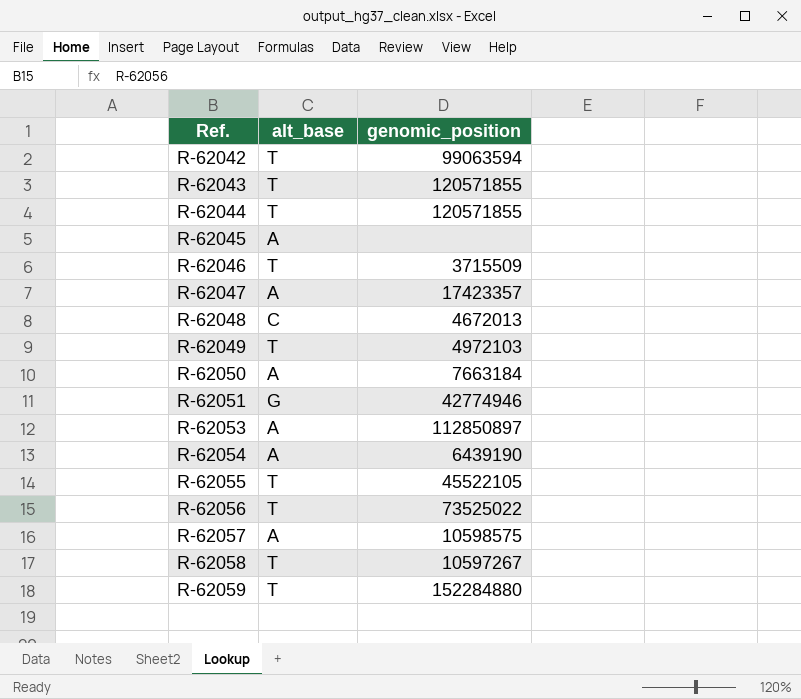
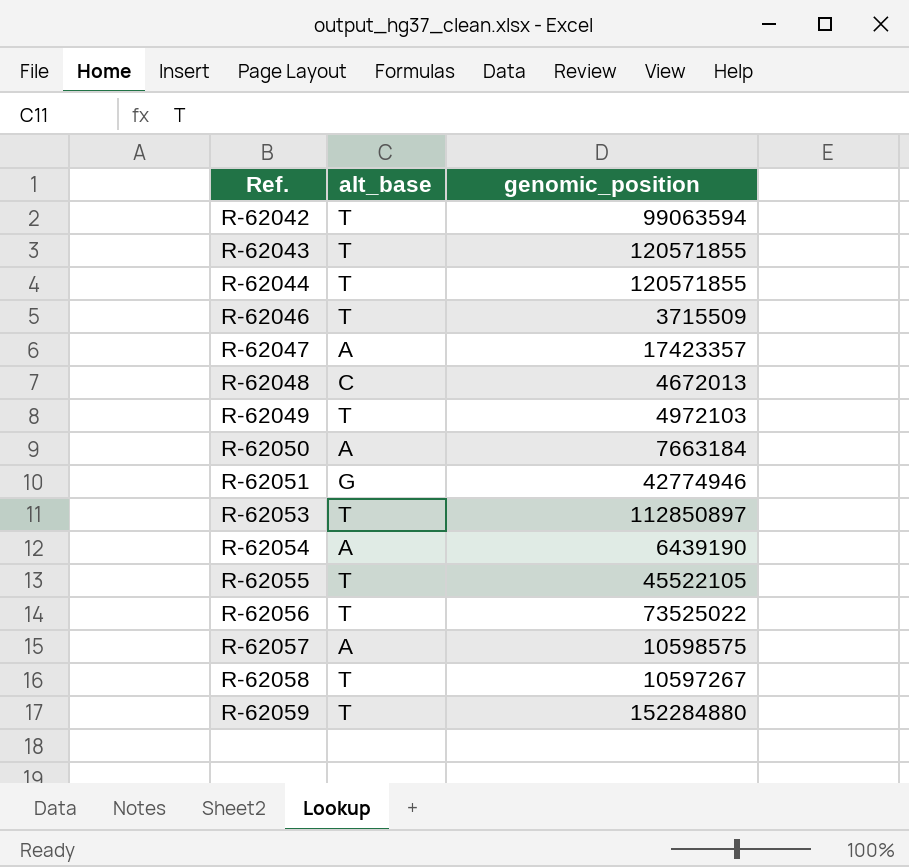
row R-62045: A | none -> none
R-62053 | alt_base: A -> T

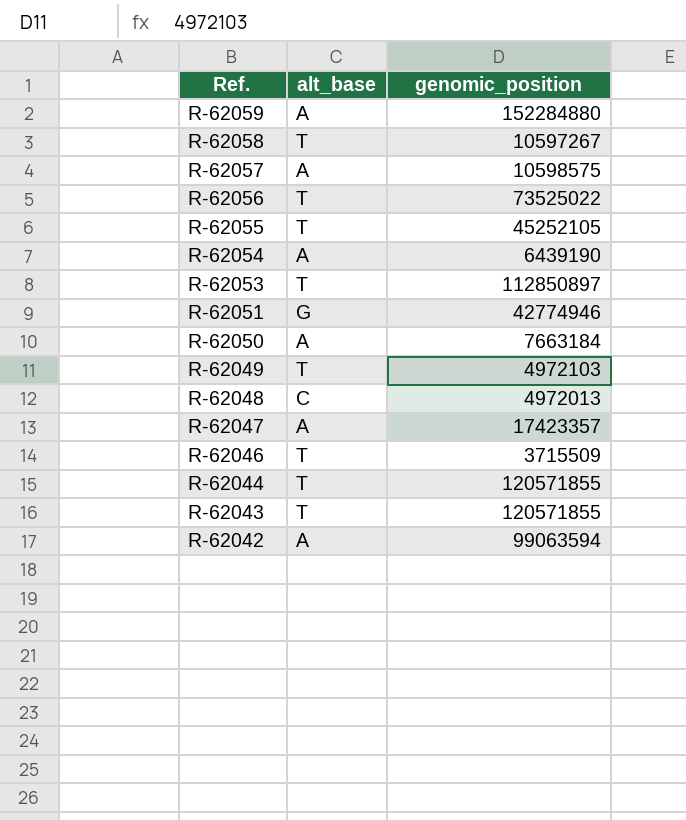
row order: Ref. ascending -> Ref. descending
R-62059 | alt_base: T -> A
R-62055 | genomic_position: 45522105 -> 45252105
R-62048 | genomic_position: 4672013 -> 4972013
R-62042 | alt_base: T -> A

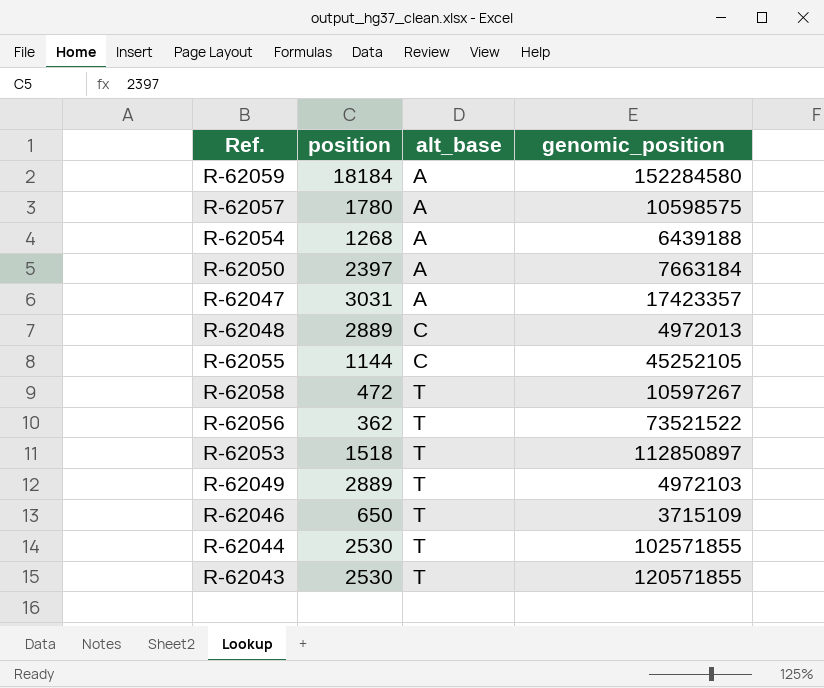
row order: Ref. descending -> alt_base ascending
column position | position: none -> 2
row R-62051: G | 42774946 -> none
row R-62042: A | 99063594 -> none
R-62059 | genomic_position: 152284880 -> 152284580
R-62054 | genomic_position: 6439190 -> 6439188
R-62055 | alt_base: T -> C
R-62056 | genomic_position: 73525022 -> 73521522
R-62046 | genomic_position: 3715509 -> 3715109
R-62044 | genomic_position: 120571855 -> 102571855

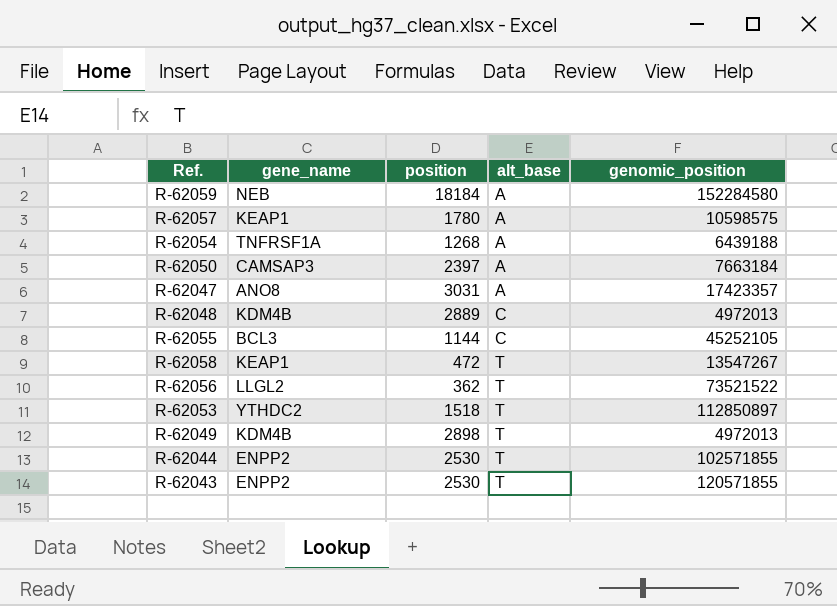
column gene_name | position: none -> 2
row R-62046: 650 | T | 3715109 -> none
R-62058 | genomic_position: 10597267 -> 13547267
R-62049 | position: 2889 -> 2898
R-62049 | genomic_position: 4972103 -> 4972013

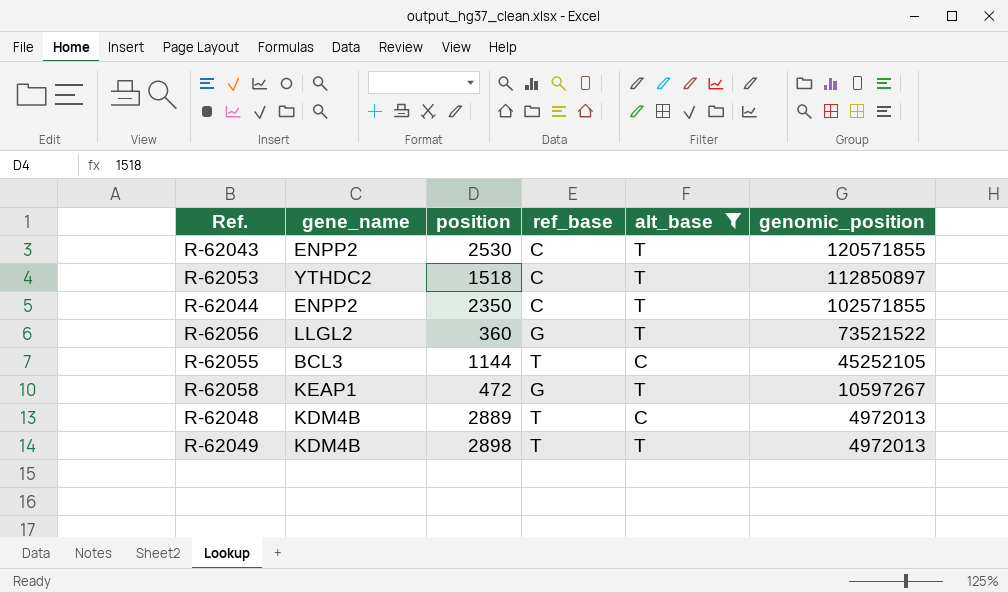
filter: none -> alt_base != A
row order: alt_base ascending -> genomic_position descending
column ref_base | position: none -> 4
R-62044 | position: 2530 -> 2350
R-62056 | position: 362 -> 360
R-62058 | genomic_position: 13547267 -> 10597267

